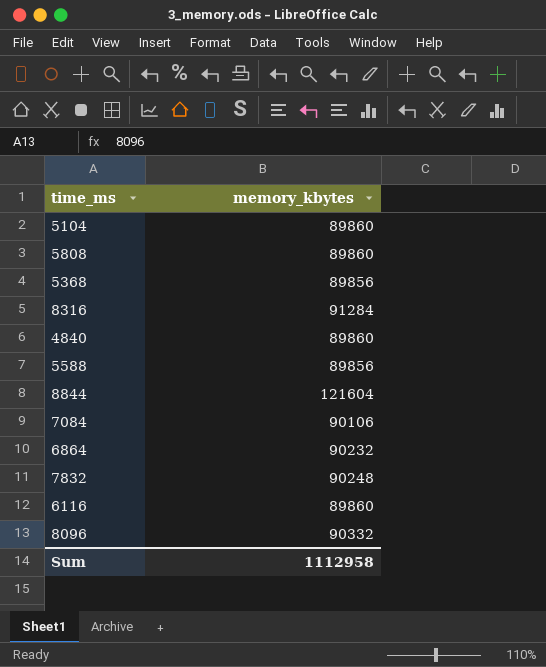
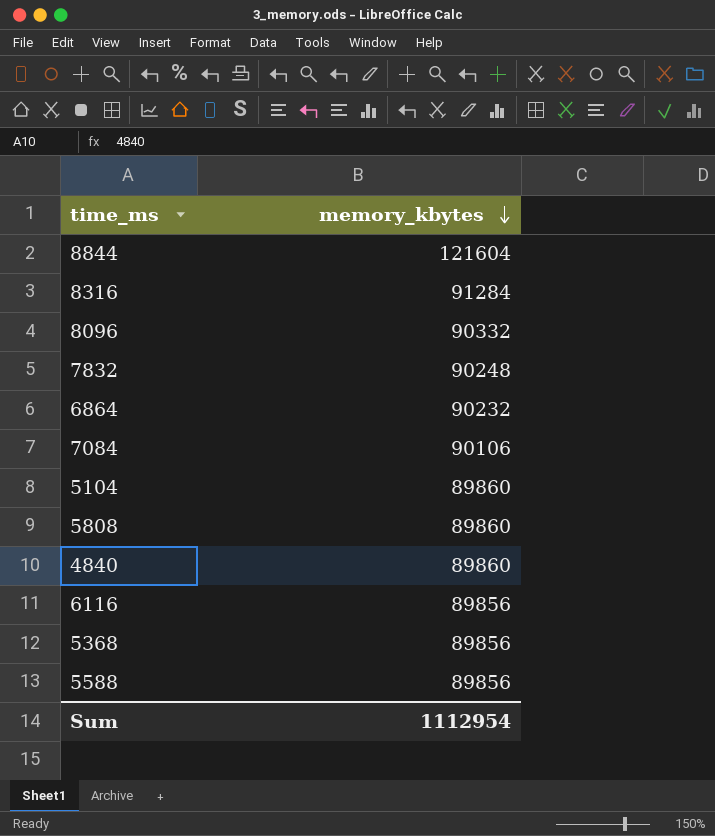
row order: none -> memory_kbytes descending
6116 | memory_kbytes: 89860 -> 89856
Sum | memory_kbytes: 1112958 -> 1112954

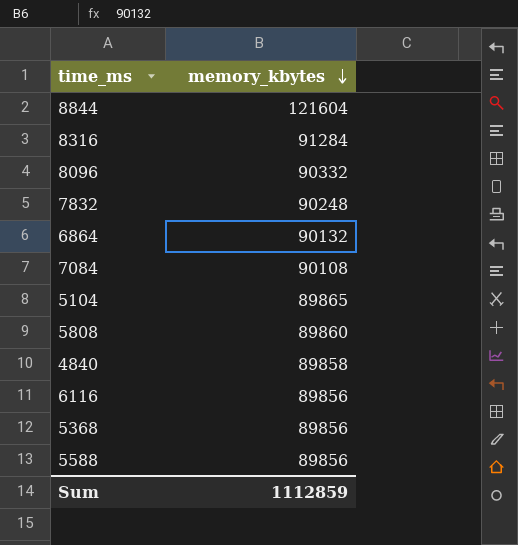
6864 | memory_kbytes: 90232 -> 90132
7084 | memory_kbytes: 90106 -> 90108
5104 | memory_kbytes: 89860 -> 89865
4840 | memory_kbytes: 89860 -> 89858
Sum | memory_kbytes: 1112954 -> 1112859

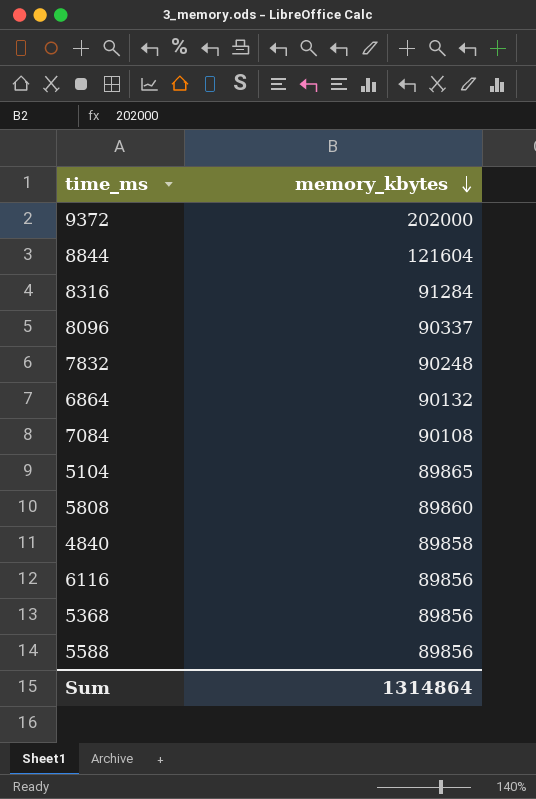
row 9372: none -> 202000
8096 | memory_kbytes: 90332 -> 90337
Sum | memory_kbytes: 1112859 -> 1314864

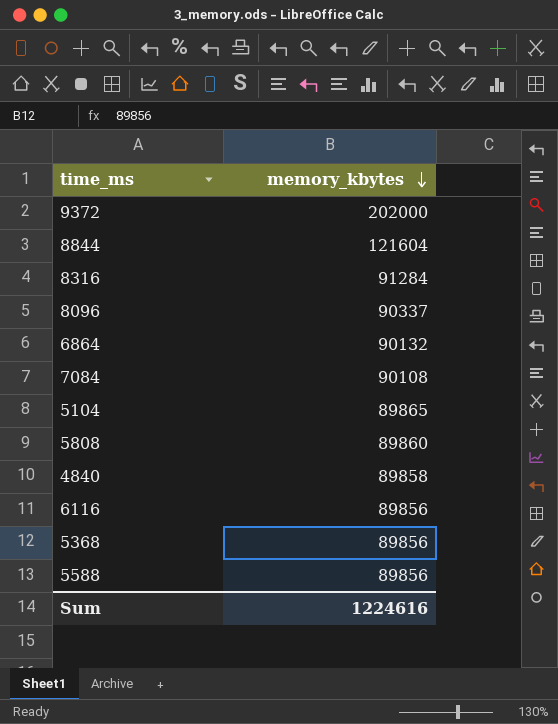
row 7832: 90248 -> none
Sum | memory_kbytes: 1314864 -> 1224616

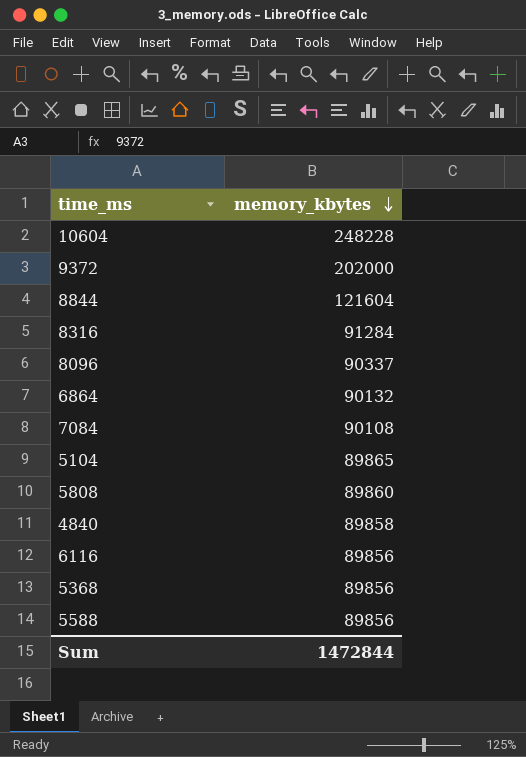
row 10604: none -> 248228
Sum | memory_kbytes: 1224616 -> 1472844

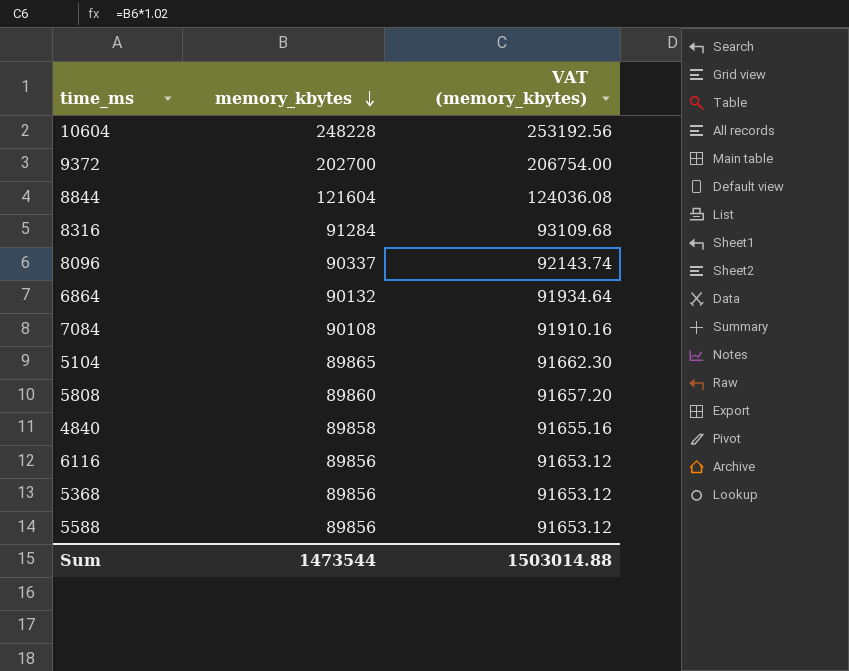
column VAT (memory_kbytes) | formula: none -> [memory_kbytes] * 1.02
9372 | memory_kbytes: 202000 -> 202700
Sum | memory_kbytes: 1472844 -> 1473544

